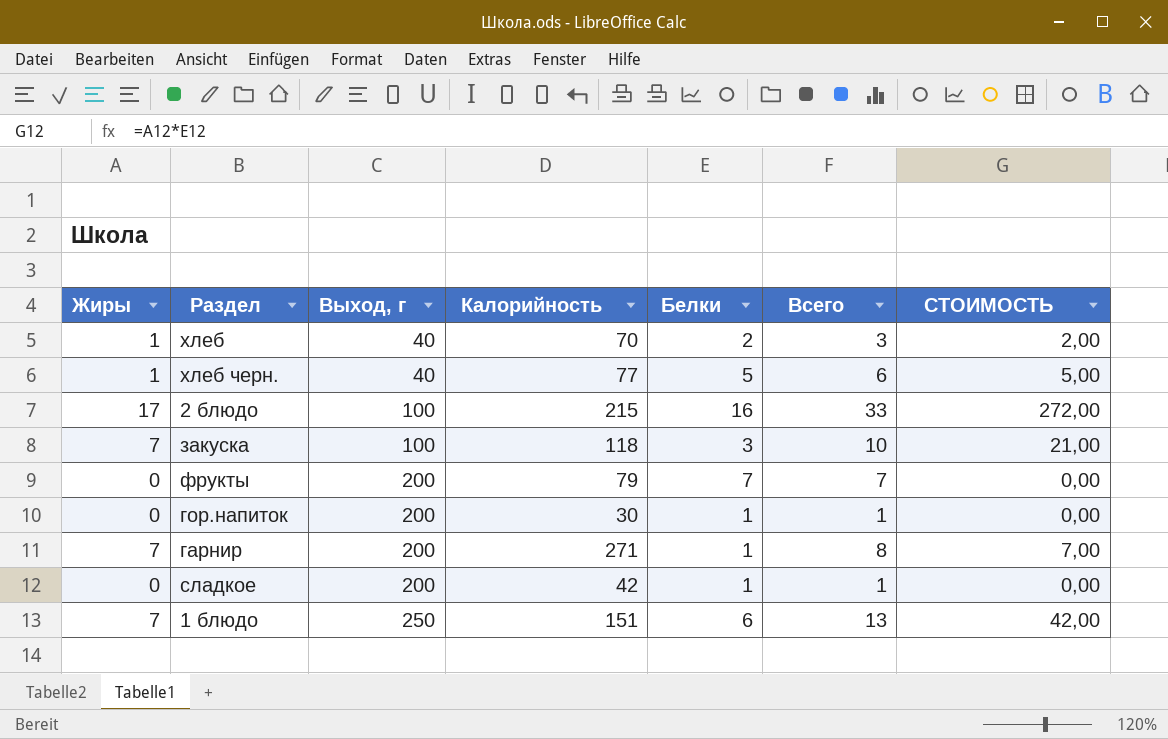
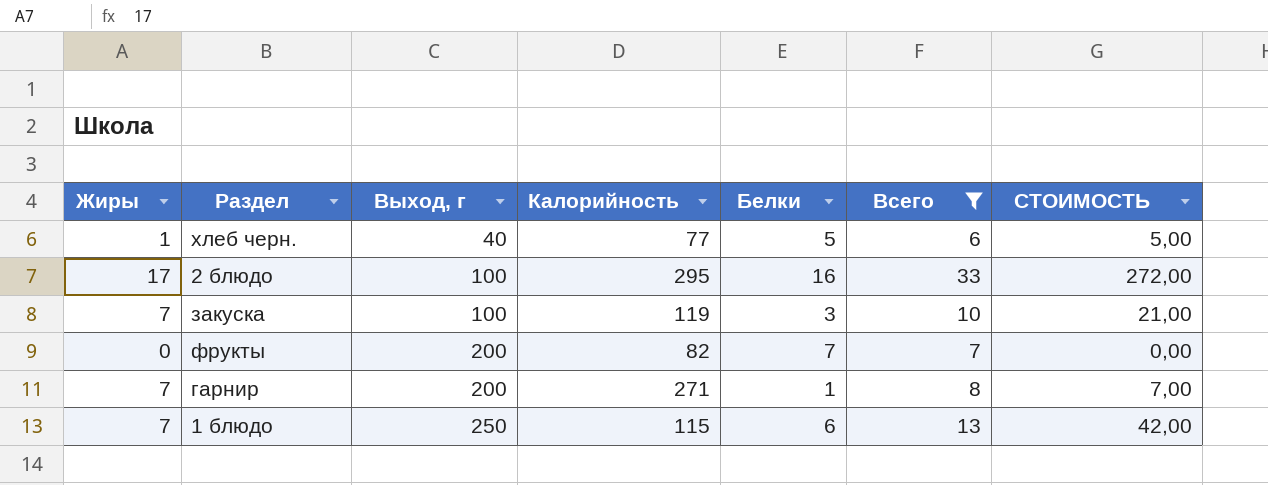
filter: none -> Всего >= 6
2 блюдо | Калорийность: 215 -> 295
закуска | Калорийность: 118 -> 119
фрукты | Калорийность: 79 -> 82
1 блюдо | Калорийность: 151 -> 115

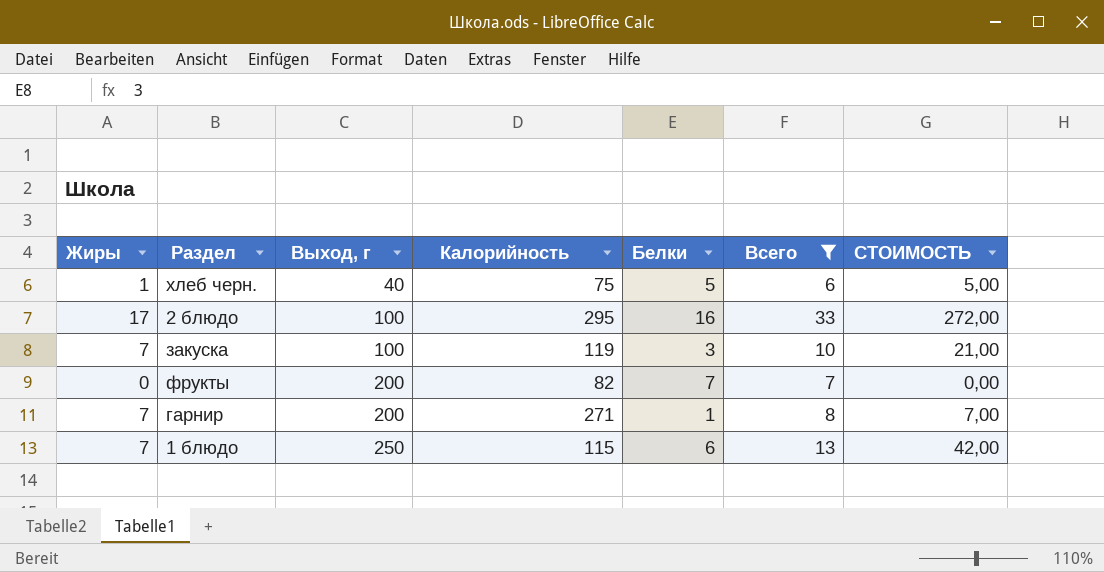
хлеб черн. | Калорийность: 77 -> 75

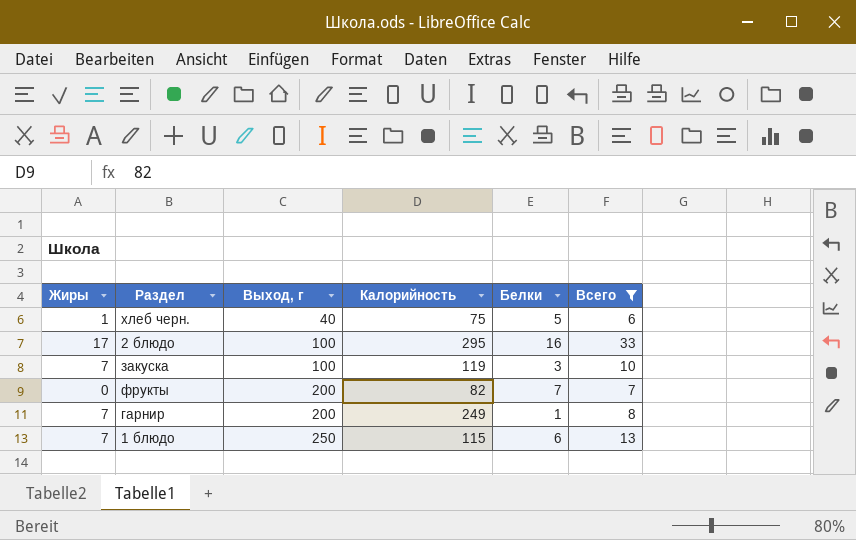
column СТОИМОСТЬ | formula: [Жиры] * [Белки] -> none
гарнир | Калорийность: 271 -> 249

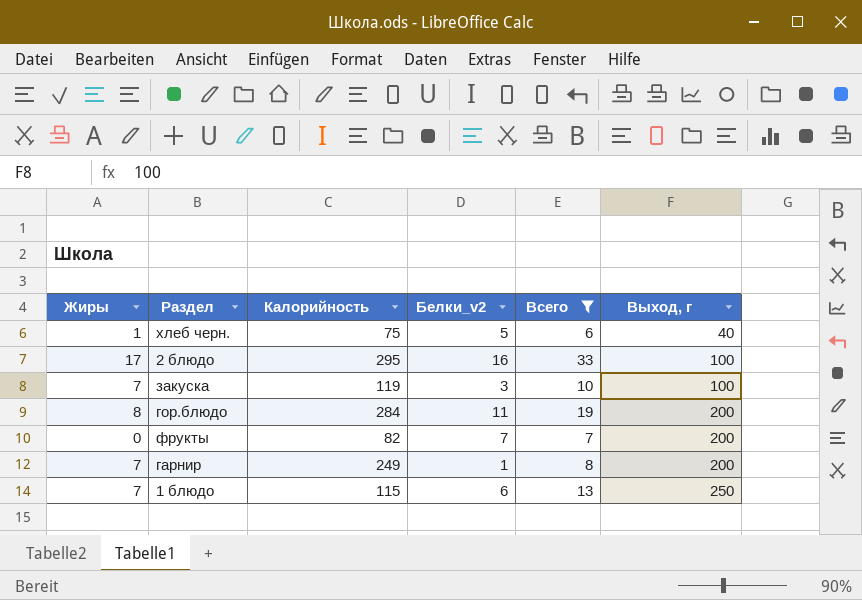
column name: Белки -> Белки_v2
column Выход, г | position: 3 -> 6
row гор.блюдо: none -> 8 | 284 | 11 | 19 | 200

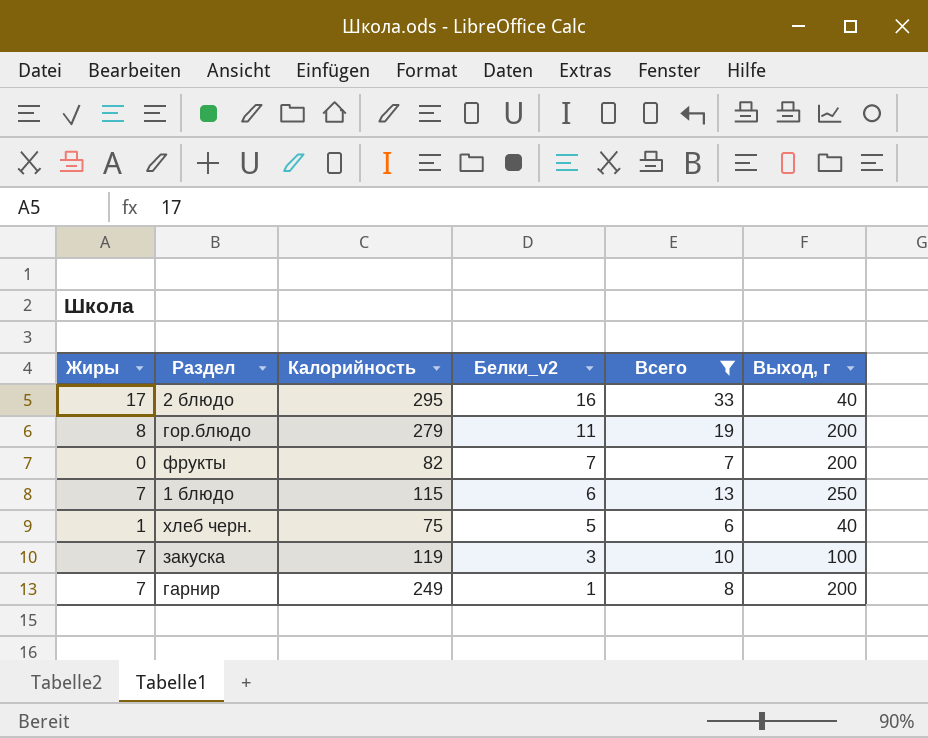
row order: Выход, г ascending -> Белки_v2 descending
2 блюдо | Выход, г: 100 -> 40
гор.блюдо | Калорийность: 284 -> 279

